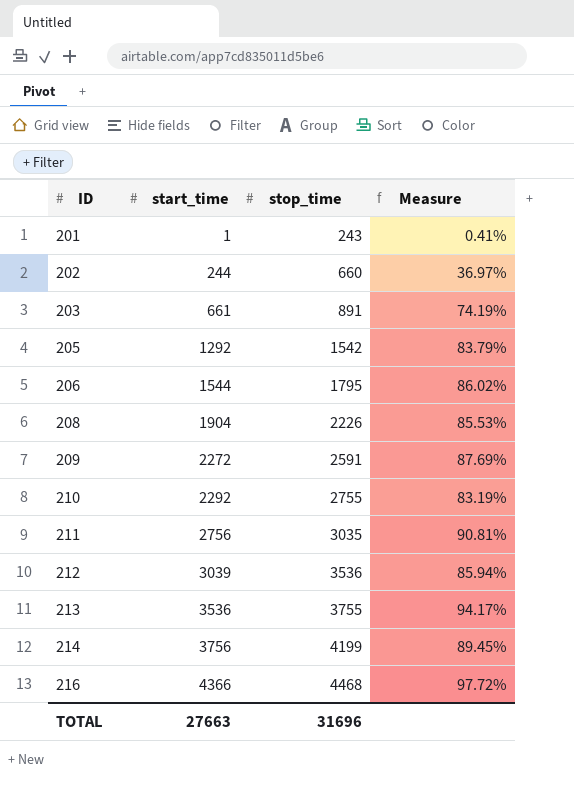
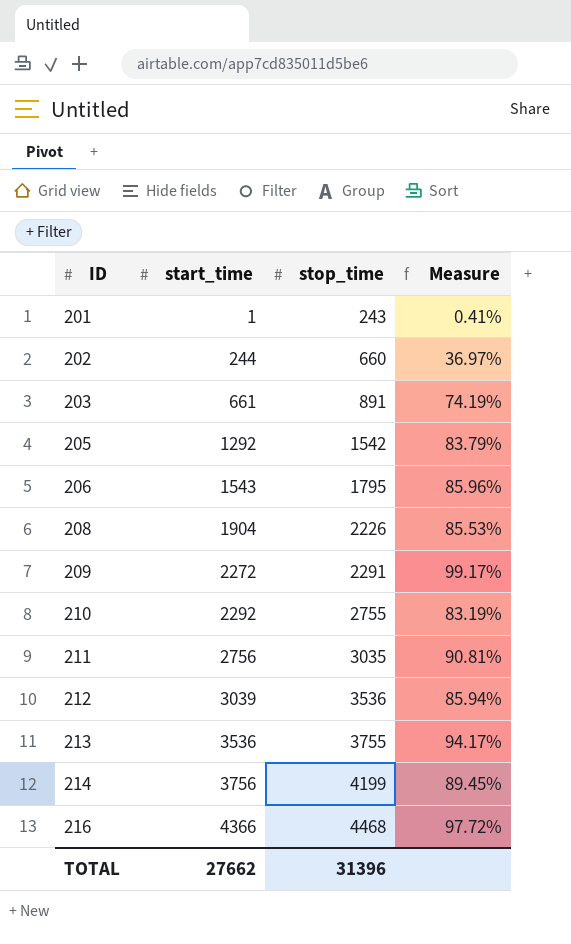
206 | start_time: 1544 -> 1543
206 | Measure: 86.02% -> 85.96%
209 | stop_time: 2591 -> 2291
209 | Measure: 87.69% -> 99.17%
TOTAL | start_time: 27663 -> 27662
TOTAL | stop_time: 31696 -> 31396

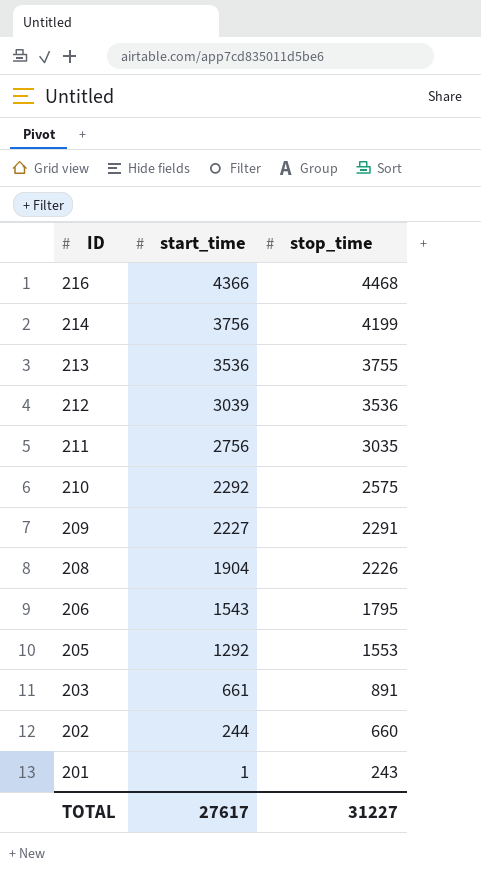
row order: ID ascending -> ID descending
column Measure | formula: [start_time] / [stop_time] -> none
210 | stop_time: 2755 -> 2575
209 | start_time: 2272 -> 2227
205 | stop_time: 1542 -> 1553
TOTAL | start_time: 27662 -> 27617
TOTAL | stop_time: 31396 -> 31227

